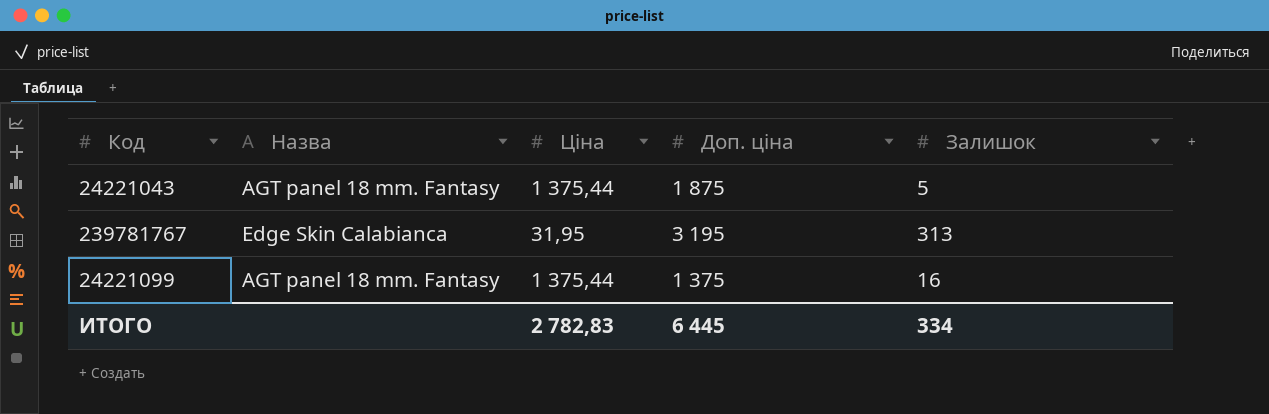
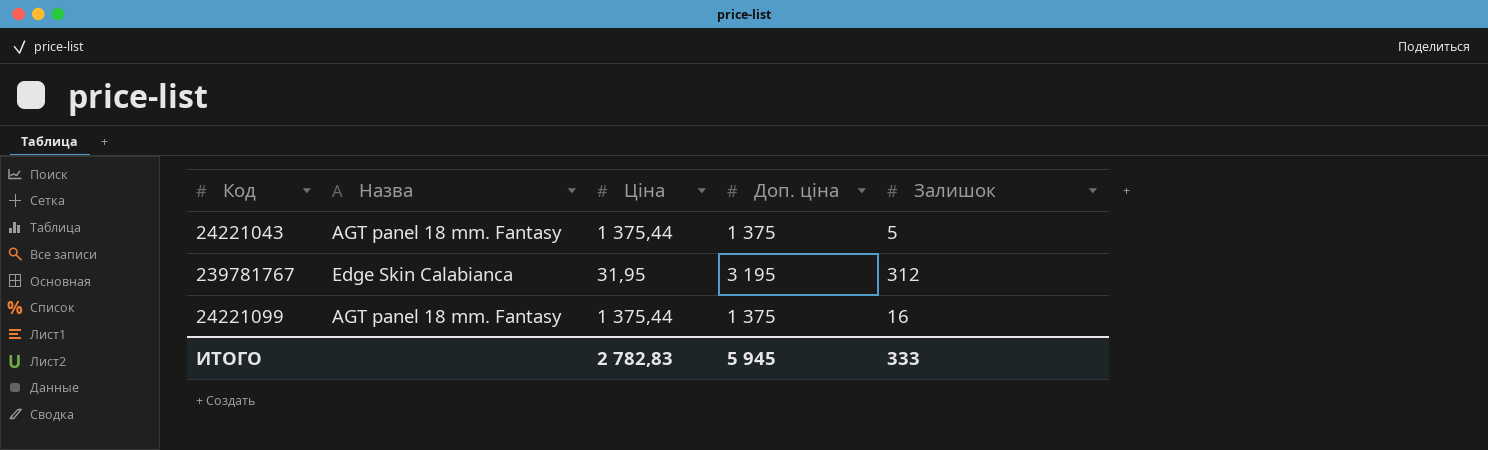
24221043 | Доп. ціна: 1 875 -> 1 375
239781767 | Залишок: 313 -> 312
ИТОГО | Доп. ціна: 6 445 -> 5 945
ИТОГО | Залишок: 334 -> 333

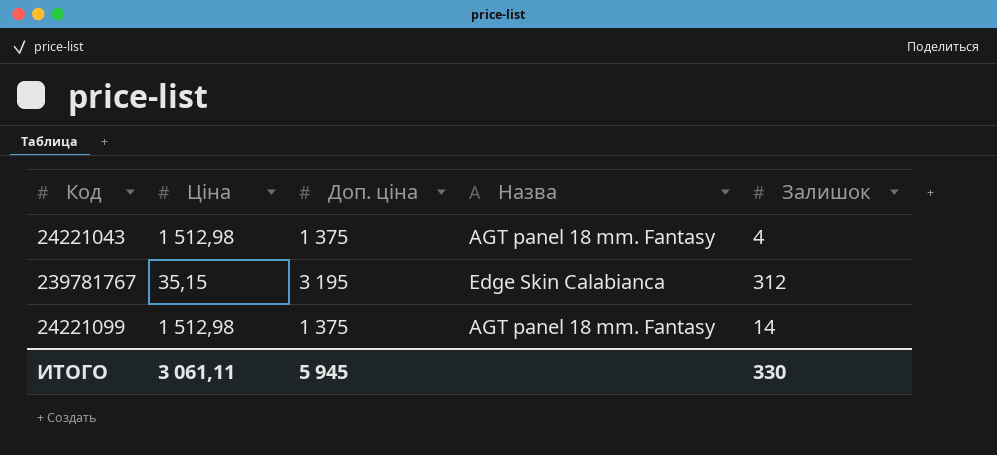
column Назва | position: 2 -> 4
24221043 | Ціна: 1 375,44 -> 1 512,98
24221043 | Залишок: 5 -> 4
239781767 | Ціна: 31,95 -> 35,15
24221099 | Ціна: 1 375,44 -> 1 512,98
24221099 | Залишок: 16 -> 14
ИТОГО | Ціна: 2 782,83 -> 3 061,11
ИТОГО | Залишок: 333 -> 330

